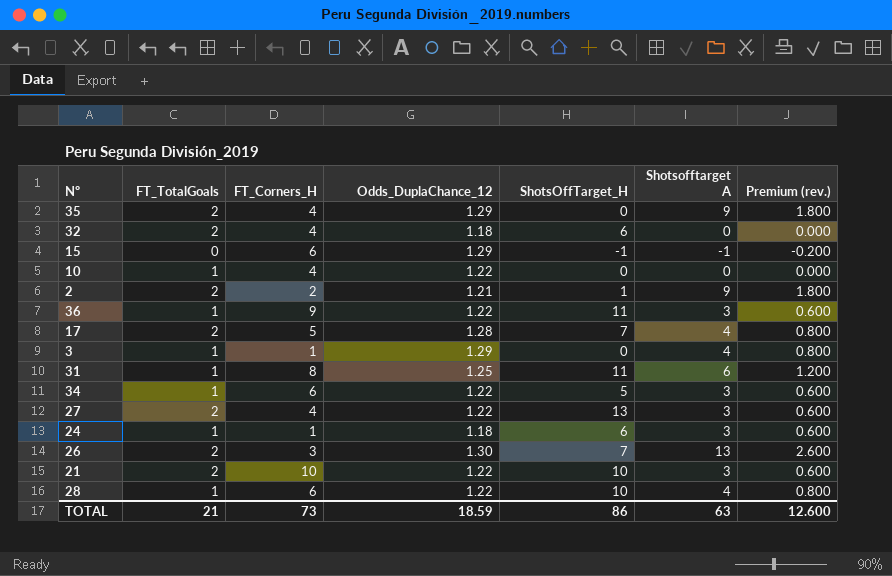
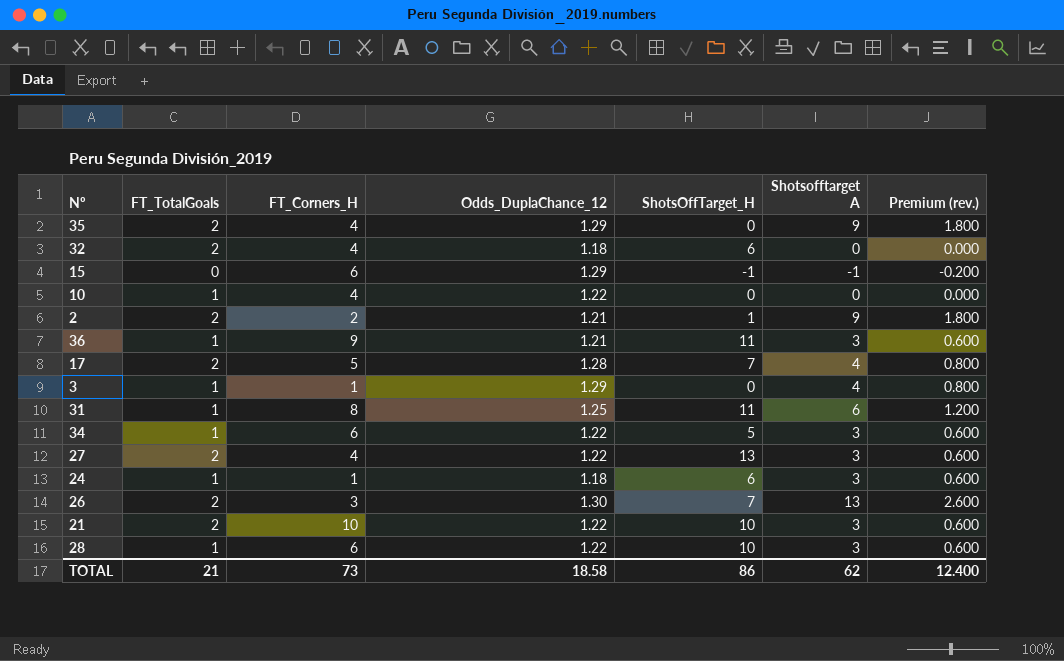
36 | Odds_DuplaChance_12: 1.22 -> 1.21
28 | Shotsofftarget A: 4 -> 3
28 | Premium (rev.): 0.800 -> 0.600
TOTAL | Odds_DuplaChance_12: 18.59 -> 18.58
TOTAL | Shotsofftarget A: 63 -> 62
TOTAL | Premium (rev.): 12.600 -> 12.400

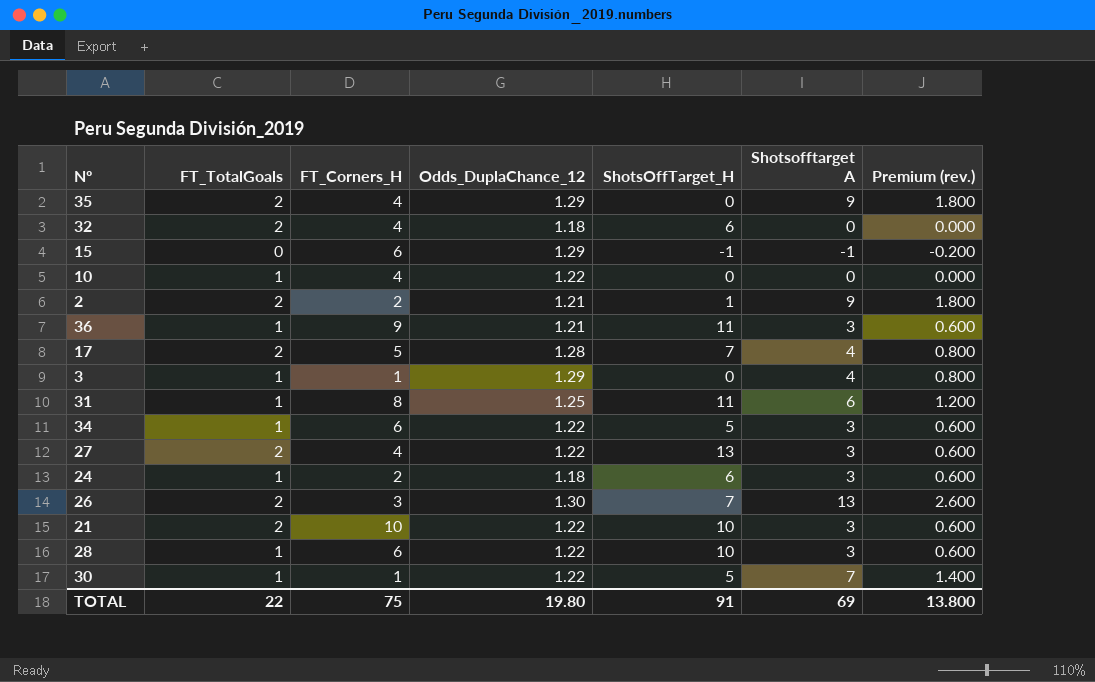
24 | FT_Corners_H: 1 -> 2
row 30: none -> 1 | 1 | 1.22 | 5 | 7 | 1.400
TOTAL | FT_TotalGoals: 21 -> 22
TOTAL | FT_Corners_H: 73 -> 75
TOTAL | Odds_DuplaChance_12: 18.58 -> 19.80
TOTAL | ShotsOffTarget_H: 86 -> 91
TOTAL | Shotsofftarget A: 62 -> 69
TOTAL | Premium (rev.): 12.400 -> 13.800

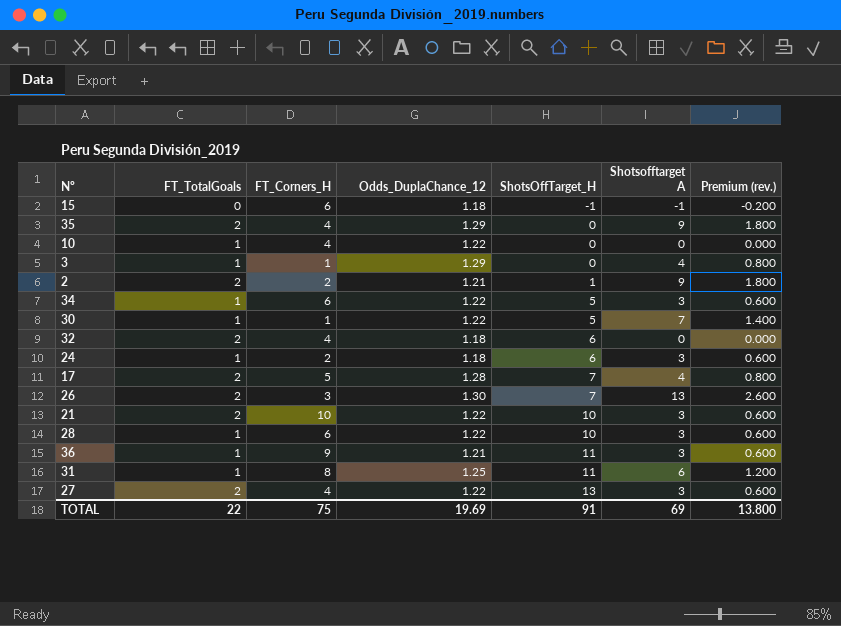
row order: none -> ShotsOffTarget_H ascending
15 | Odds_DuplaChance_12: 1.29 -> 1.18
TOTAL | Odds_DuplaChance_12: 19.80 -> 19.69

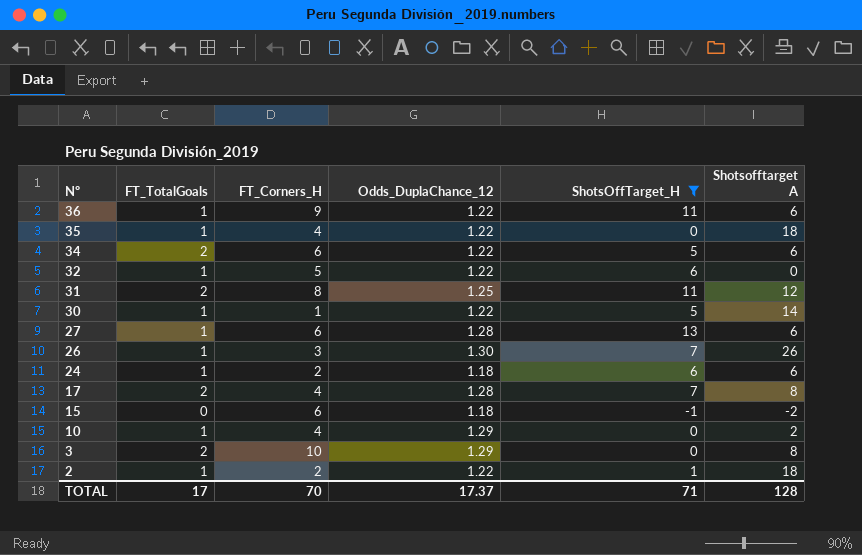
filter: none -> ShotsOffTarget_H != 10
row order: ShotsOffTarget_H ascending -> Nº descending
column Premium (rev.) | formula: [Shotsofftarget A] * 0.2 -> none
36 | Odds_DuplaChance_12: 1.21 -> 1.22
36 | Shotsofftarget A: 3 -> 6
35 | FT_TotalGoals: 2 -> 1
35 | Odds_DuplaChance_12: 1.29 -> 1.22
35 | Shotsofftarget A: 9 -> 18
34 | FT_TotalGoals: 1 -> 2
34 | Shotsofftarget A: 3 -> 6
32 | FT_TotalGoals: 2 -> 1
32 | FT_Corners_H: 4 -> 5
32 | Odds_DuplaChance_12: 1.18 -> 1.22
31 | FT_TotalGoals: 1 -> 2
31 | Shotsofftarget A: 6 -> 12
30 | Shotsofftarget A: 7 -> 14
27 | FT_TotalGoals: 2 -> 1
27 | FT_Corners_H: 4 -> 6
27 | Odds_DuplaChance_12: 1.22 -> 1.28
27 | Shotsofftarget A: 3 -> 6
26 | FT_TotalGoals: 2 -> 1
26 | Shotsofftarget A: 13 -> 26
24 | Shotsofftarget A: 3 -> 6
17 | FT_Corners_H: 5 -> 4
17 | Shotsofftarget A: 4 -> 8
15 | Shotsofftarget A: -1 -> -2
10 | Odds_DuplaChance_12: 1.22 -> 1.29
10 | Shotsofftarget A: 0 -> 2
3 | FT_TotalGoals: 1 -> 2
3 | FT_Corners_H: 1 -> 10
3 | Shotsofftarget A: 4 -> 8
2 | FT_TotalGoals: 2 -> 1
2 | Odds_DuplaChance_12: 1.21 -> 1.22
2 | Shotsofftarget A: 9 -> 18
TOTAL | FT_TotalGoals: 22 -> 17
TOTAL | FT_Corners_H: 75 -> 70
TOTAL | Odds_DuplaChance_12: 19.69 -> 17.37
TOTAL | ShotsOffTarget_H: 91 -> 71
TOTAL | Shotsofftarget A: 69 -> 128

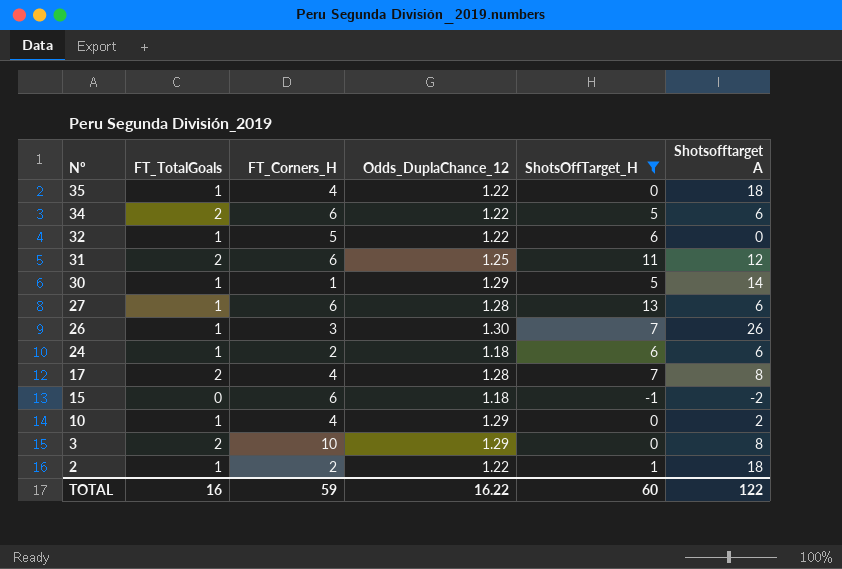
row 36: 1 | 9 | 1.22 | 11 | 6 -> none
31 | FT_Corners_H: 8 -> 6
30 | Odds_DuplaChance_12: 1.22 -> 1.29
TOTAL | FT_TotalGoals: 17 -> 16
TOTAL | FT_Corners_H: 70 -> 59
TOTAL | Odds_DuplaChance_12: 17.37 -> 16.22
TOTAL | ShotsOffTarget_H: 71 -> 60
TOTAL | Shotsofftarget A: 128 -> 122

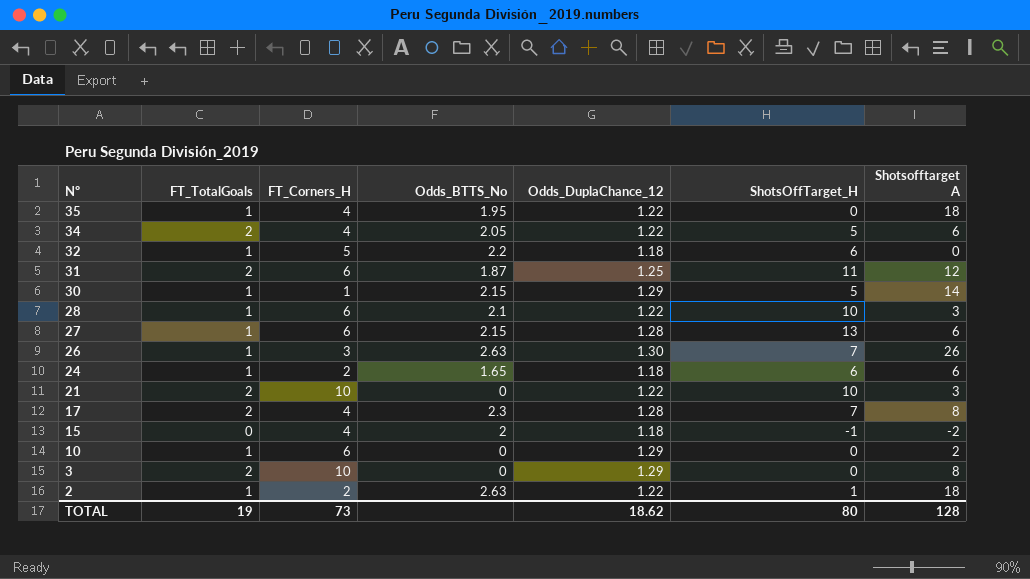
filter: ShotsOffTarget_H != 10 -> none
column Odds_BTTS_No | position: none -> 4
34 | FT_Corners_H: 6 -> 4
32 | Odds_DuplaChance_12: 1.22 -> 1.18
15 | FT_Corners_H: 6 -> 4
10 | FT_Corners_H: 4 -> 6
TOTAL | FT_TotalGoals: 16 -> 19
TOTAL | FT_Corners_H: 59 -> 73
TOTAL | Odds_DuplaChance_12: 16.22 -> 18.62
TOTAL | ShotsOffTarget_H: 60 -> 80
TOTAL | Shotsofftarget A: 122 -> 128

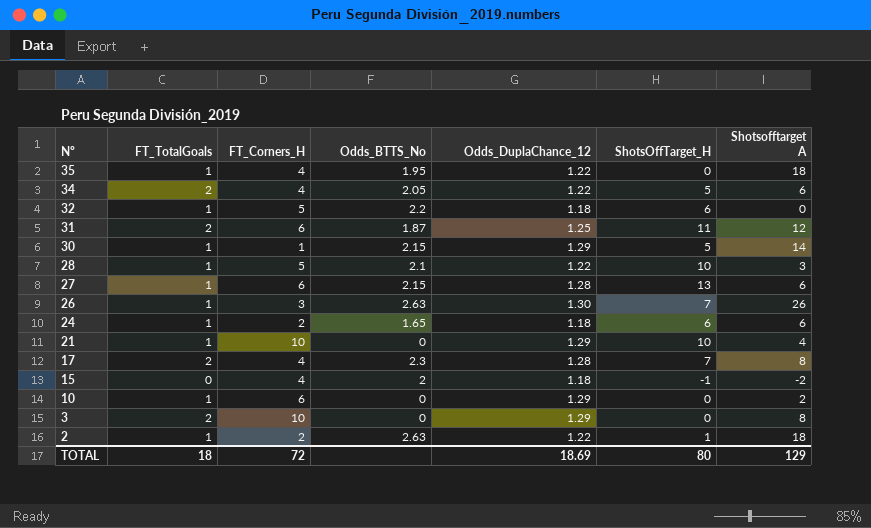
28 | FT_Corners_H: 6 -> 5
21 | FT_TotalGoals: 2 -> 1
21 | Odds_DuplaChance_12: 1.22 -> 1.29
21 | Shotsofftarget A: 3 -> 4
TOTAL | FT_TotalGoals: 19 -> 18
TOTAL | FT_Corners_H: 73 -> 72
TOTAL | Odds_DuplaChance_12: 18.62 -> 18.69
TOTAL | Shotsofftarget A: 128 -> 129

